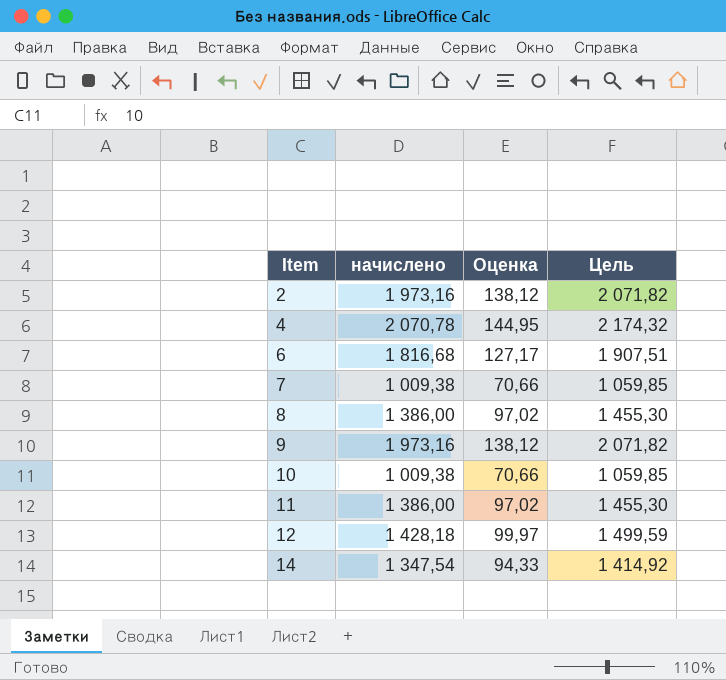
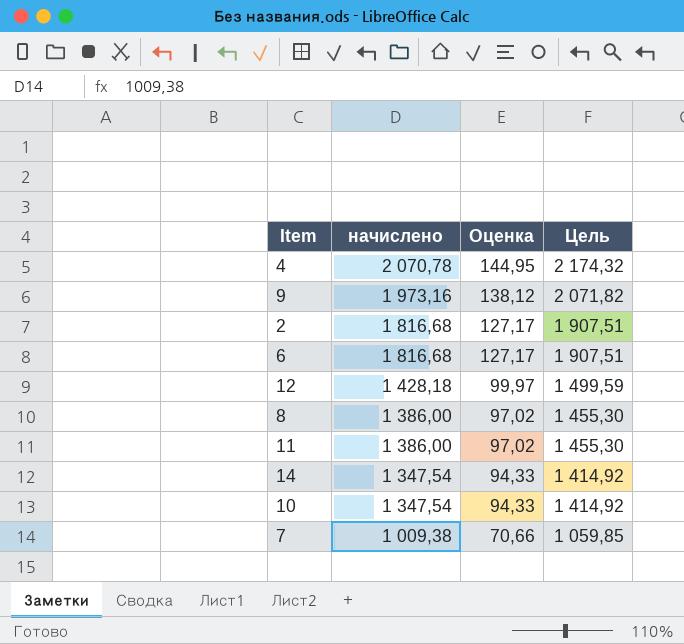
row order: Item ascending -> начислено descending
2 | начислено: 1 973,16 -> 1 816,68
2 | Оценка: 138,12 -> 127,17
2 | Цель: 2 071,82 -> 1 907,51
10 | начислено: 1 009,38 -> 1 347,54
10 | Оценка: 70,66 -> 94,33
10 | Цель: 1 059,85 -> 1 414,92

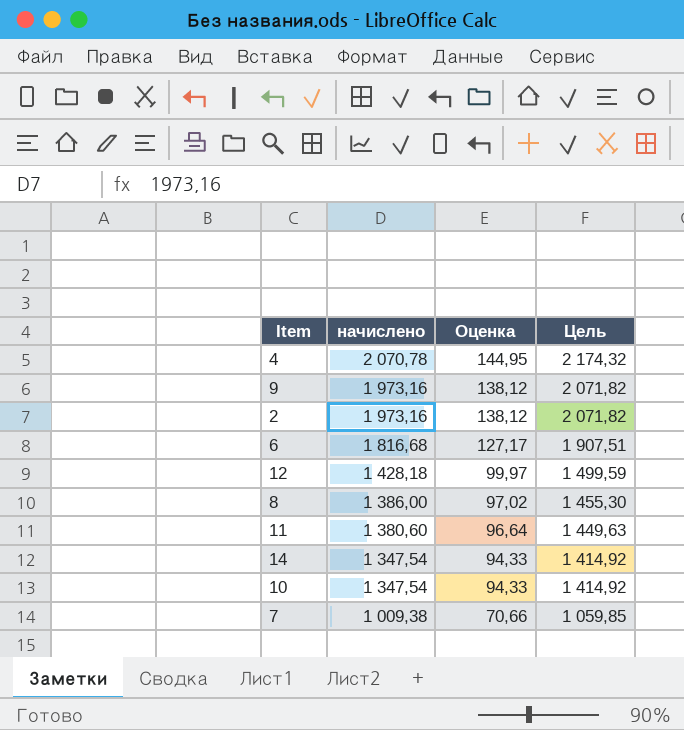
2 | начислено: 1 816,68 -> 1 973,16
2 | Оценка: 127,17 -> 138,12
2 | Цель: 1 907,51 -> 2 071,82
11 | начислено: 1 386,00 -> 1 380,60
11 | Оценка: 97,02 -> 96,64
11 | Цель: 1 455,30 -> 1 449,63

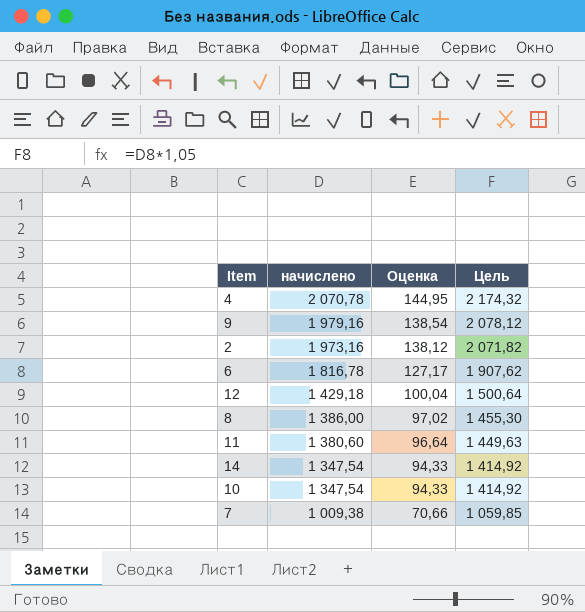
9 | начислено: 1 973,16 -> 1 979,16
9 | Оценка: 138,12 -> 138,54
9 | Цель: 2 071,82 -> 2 078,12
6 | начислено: 1 816,68 -> 1 816,78
6 | Цель: 1 907,51 -> 1 907,62
12 | начислено: 1 428,18 -> 1 429,18
12 | Оценка: 99,97 -> 100,04
12 | Цель: 1 499,59 -> 1 500,64

